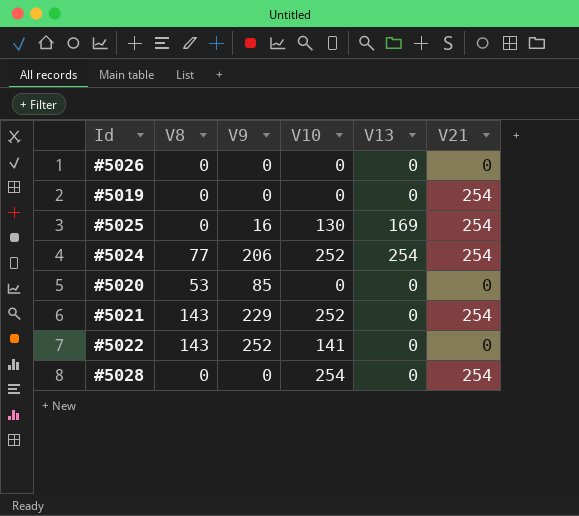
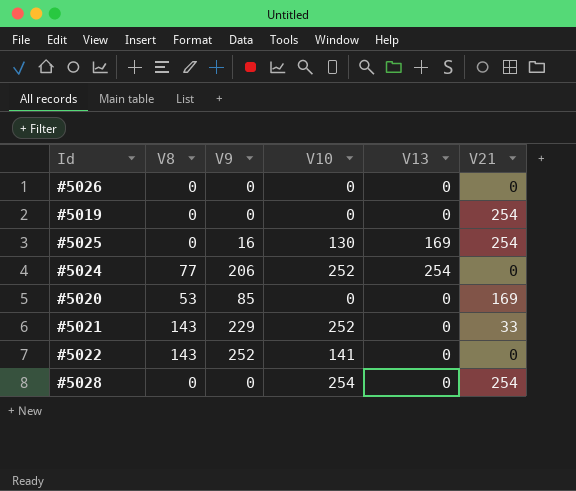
#5024 | V21: 254 -> 0
#5020 | V21: 0 -> 169
#5021 | V21: 254 -> 33

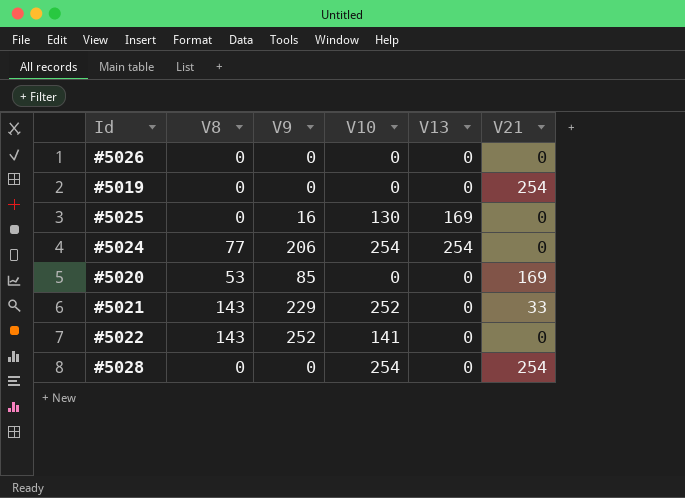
#5025 | V21: 254 -> 0
#5024 | V10: 252 -> 254

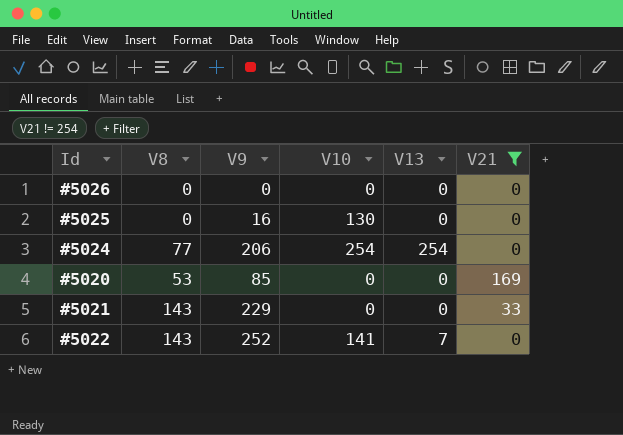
filter: none -> V21 != 254
#5025 | V13: 169 -> 0
#5021 | V10: 252 -> 0
#5022 | V13: 0 -> 7

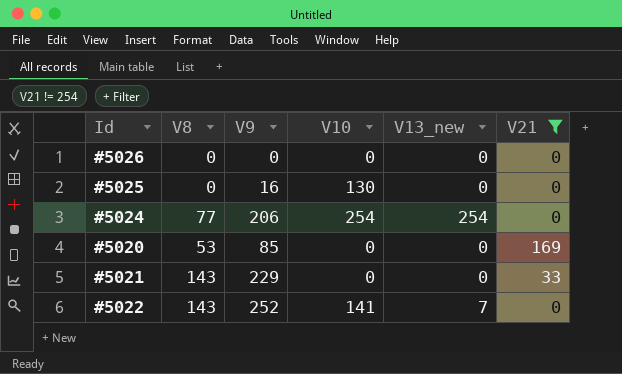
column name: V13 -> V13_new

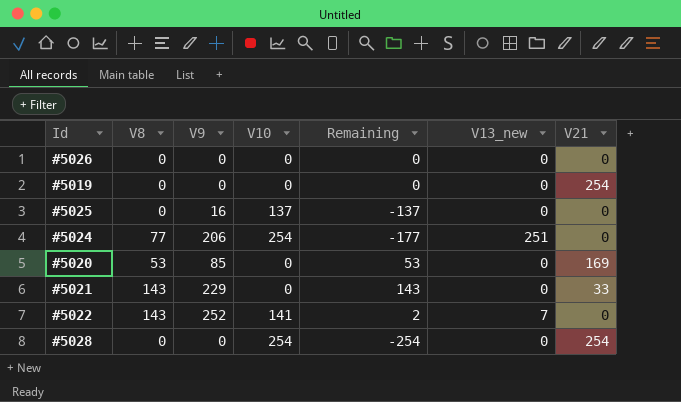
filter: V21 != 254 -> none
column Remaining | formula: none -> [V8] - [V10]
#5025 | V10: 130 -> 137
#5024 | V13_new: 254 -> 251

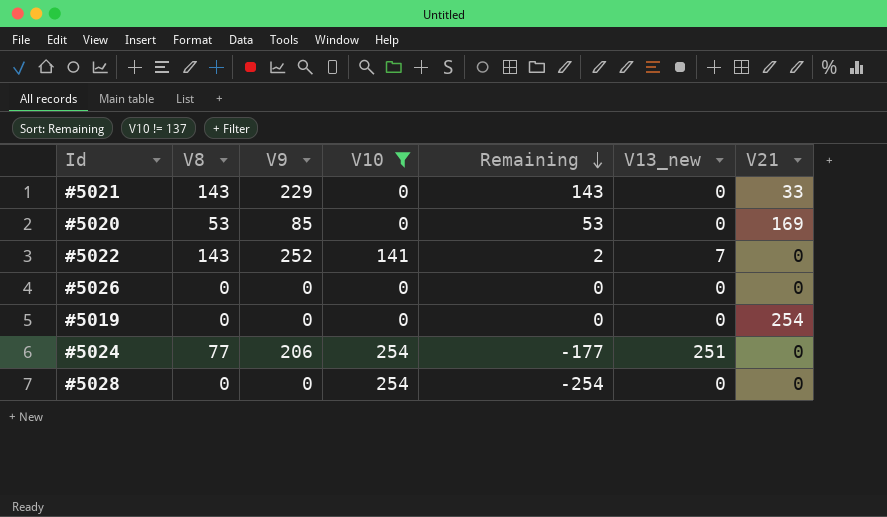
filter: none -> V10 != 137
row order: none -> Remaining descending
#5028 | V21: 254 -> 0

